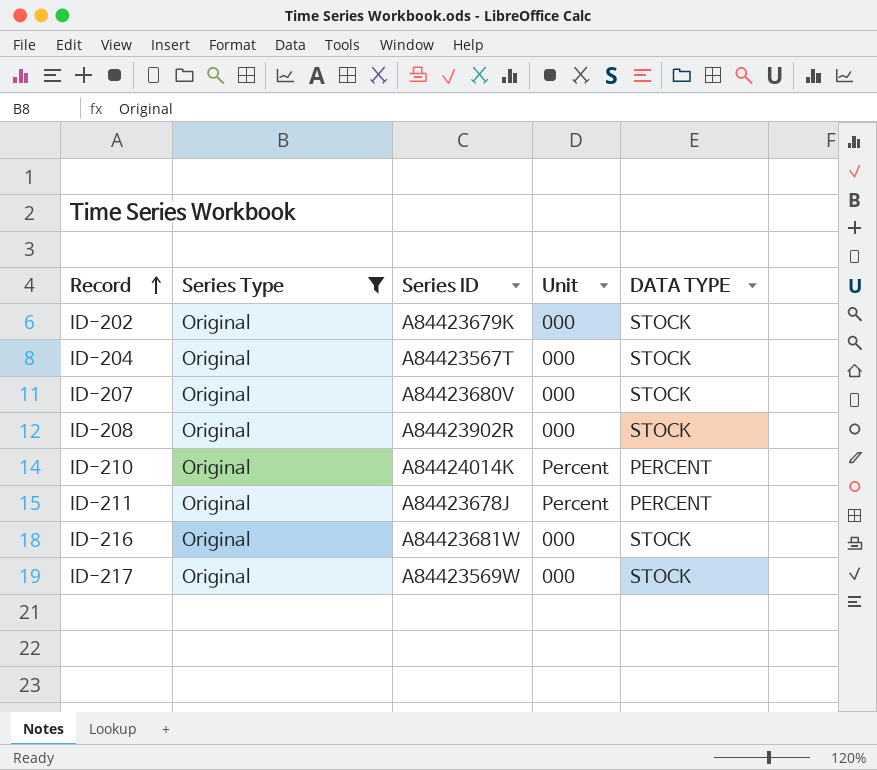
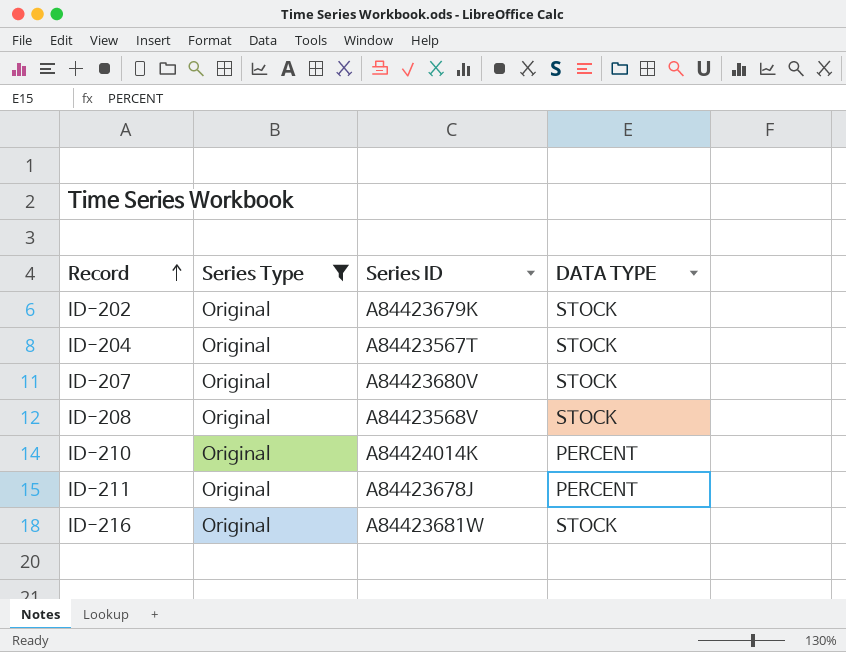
column Unit | position: 4 -> none
row ID-217: Original | A84423569W | 000 | STOCK -> none
ID-208 | Series ID: A84423902R -> A84423568V

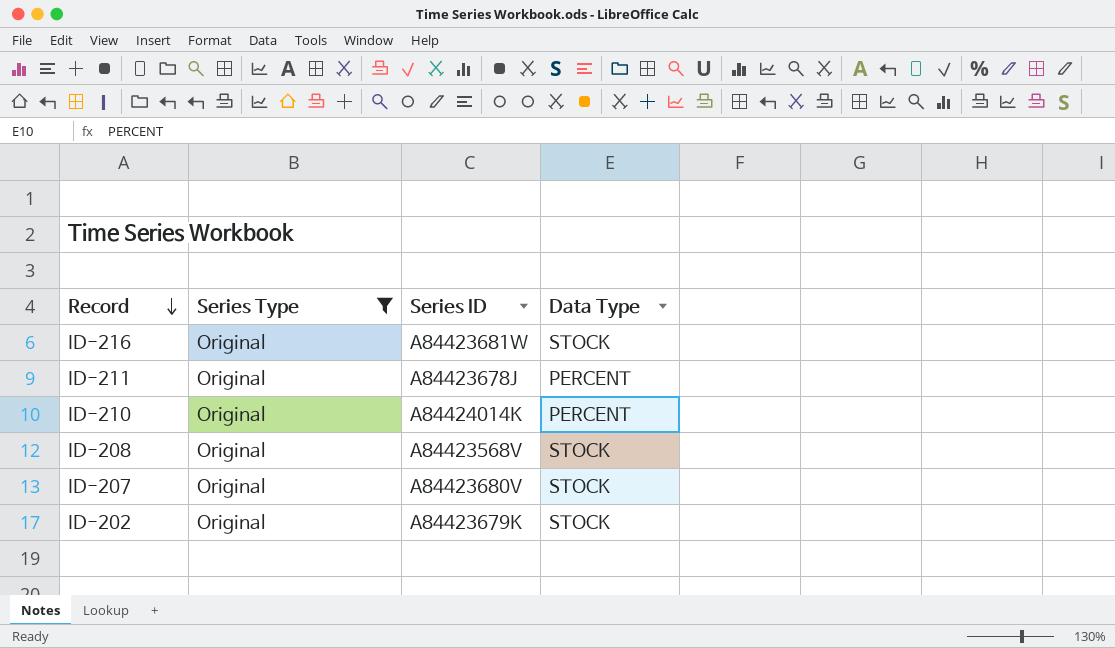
row order: Record ascending -> Record descending
column name: DATA TYPE -> Data Type
row ID-204: Original | A84423567T | STOCK -> none

